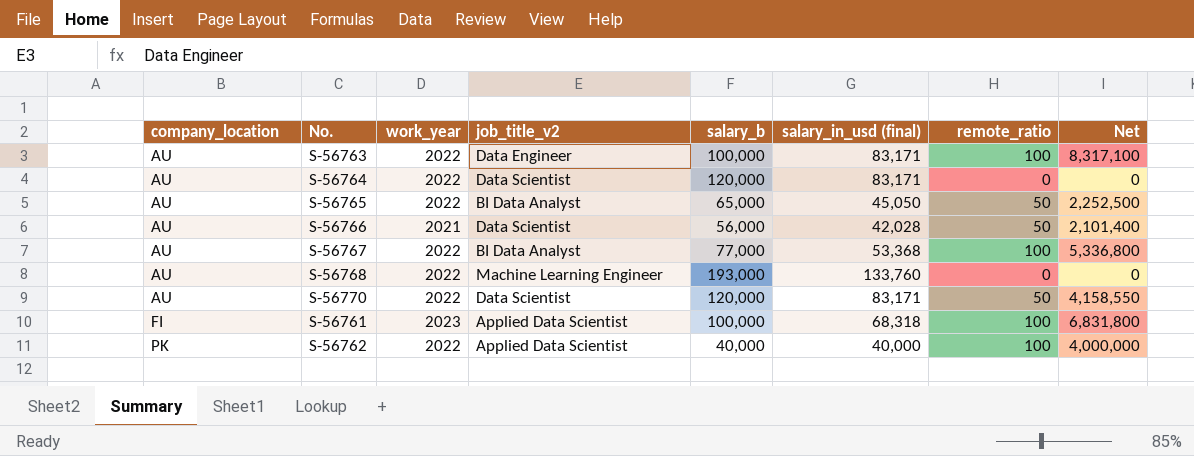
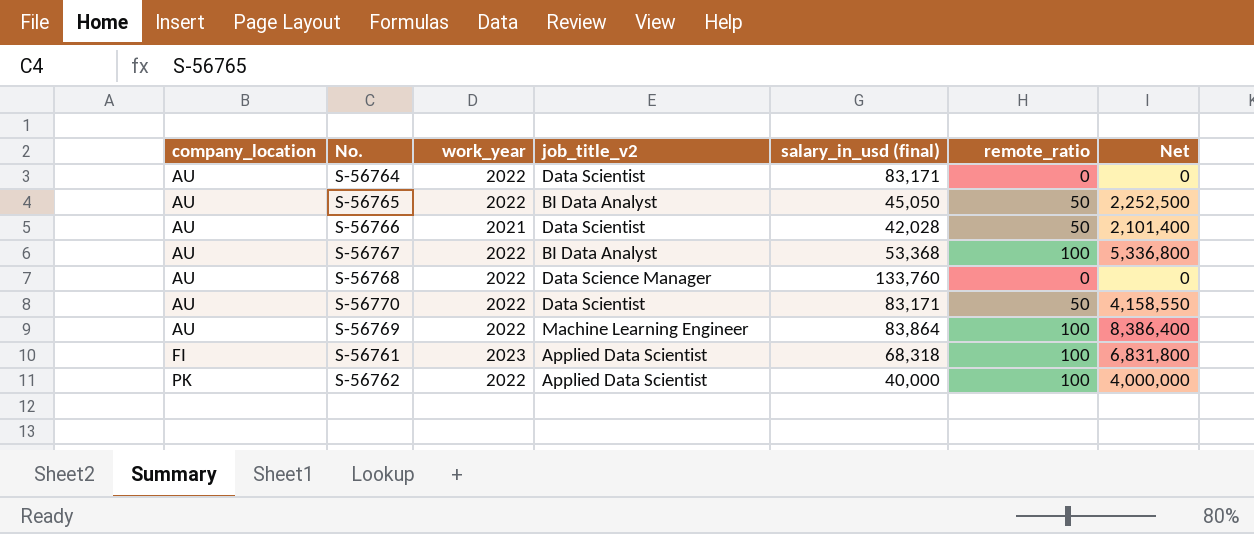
column salary_b | position: 5 -> none
row S-56763: AU | 2022 | Data Engineer | 100,000 | 83,171 | 100 | 8,317,100 -> none
S-56768 | job_title_v2: Machine Learning Engineer -> Data Science Manager
row S-56769: none -> AU | 2022 | Machine Learning Engineer | 83,864 | 100 | 8,386,400

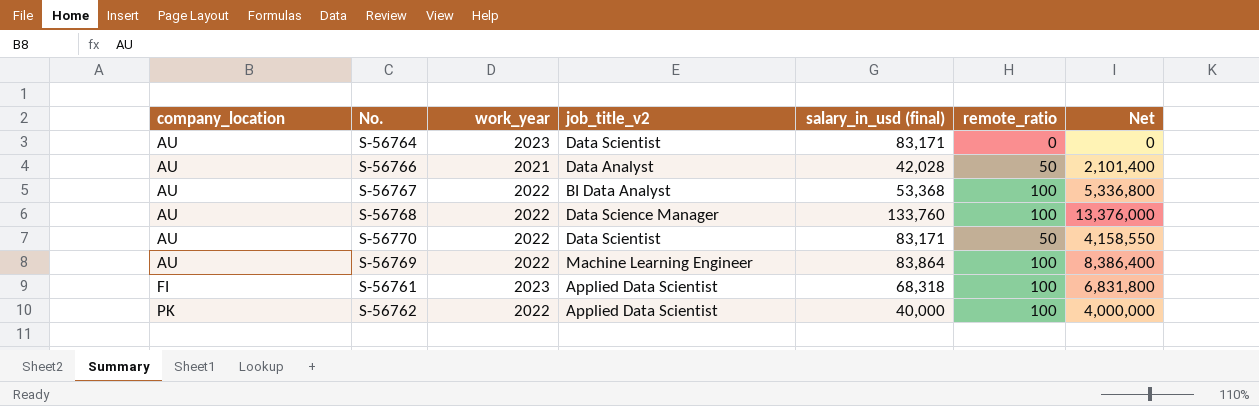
row S-56765: AU | 2022 | BI Data Analyst | 45,050 | 50 | 2,252,500 -> none
S-56764 | work_year: 2022 -> 2023
S-56766 | job_title_v2: Data Scientist -> Data Analyst
S-56768 | remote_ratio: 0 -> 100
S-56768 | Net: 0 -> 13,376,000

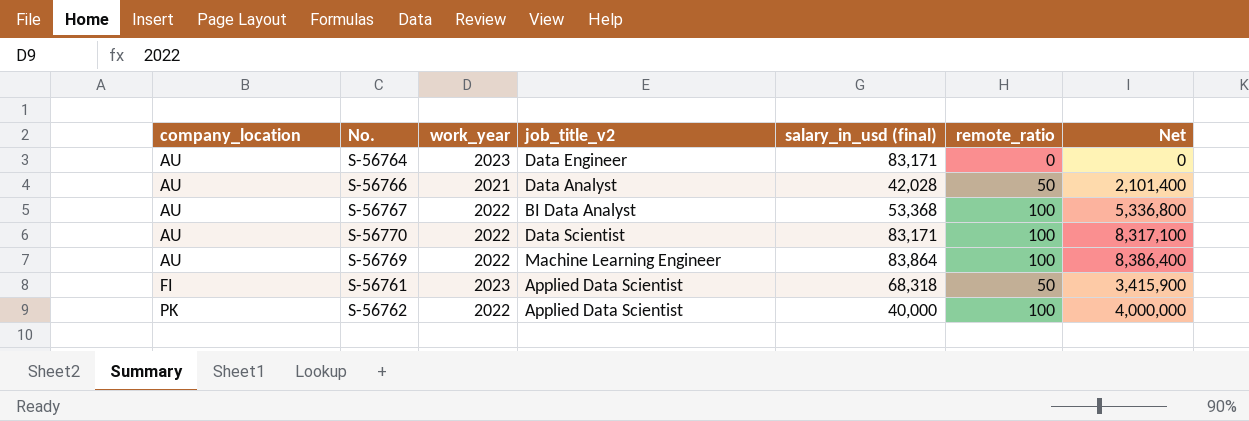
row S-56768: AU | 2022 | Data Science Manager | 133,760 | 100 | 13,376,000 -> none
S-56764 | job_title_v2: Data Scientist -> Data Engineer
S-56770 | remote_ratio: 50 -> 100
S-56770 | Net: 4,158,550 -> 8,317,100
S-56761 | remote_ratio: 100 -> 50
S-56761 | Net: 6,831,800 -> 3,415,900

